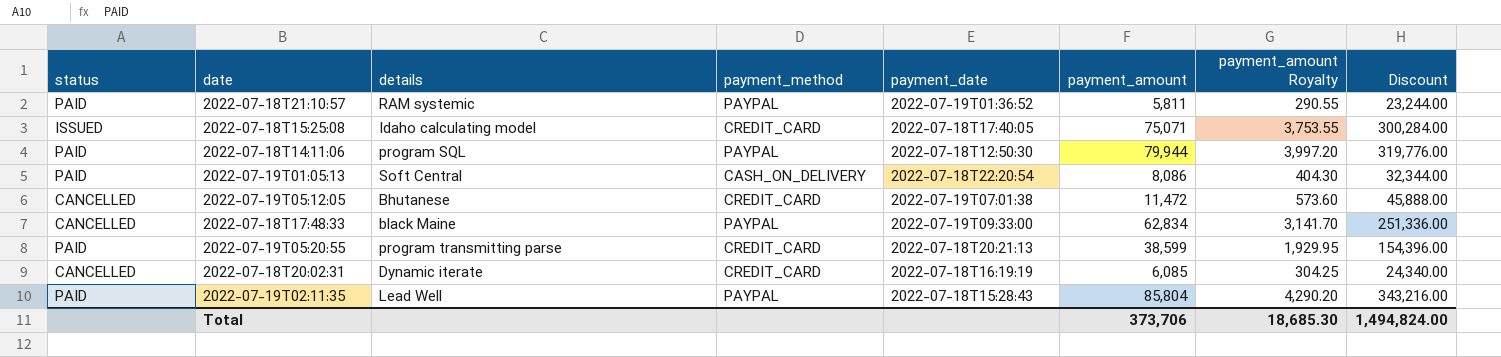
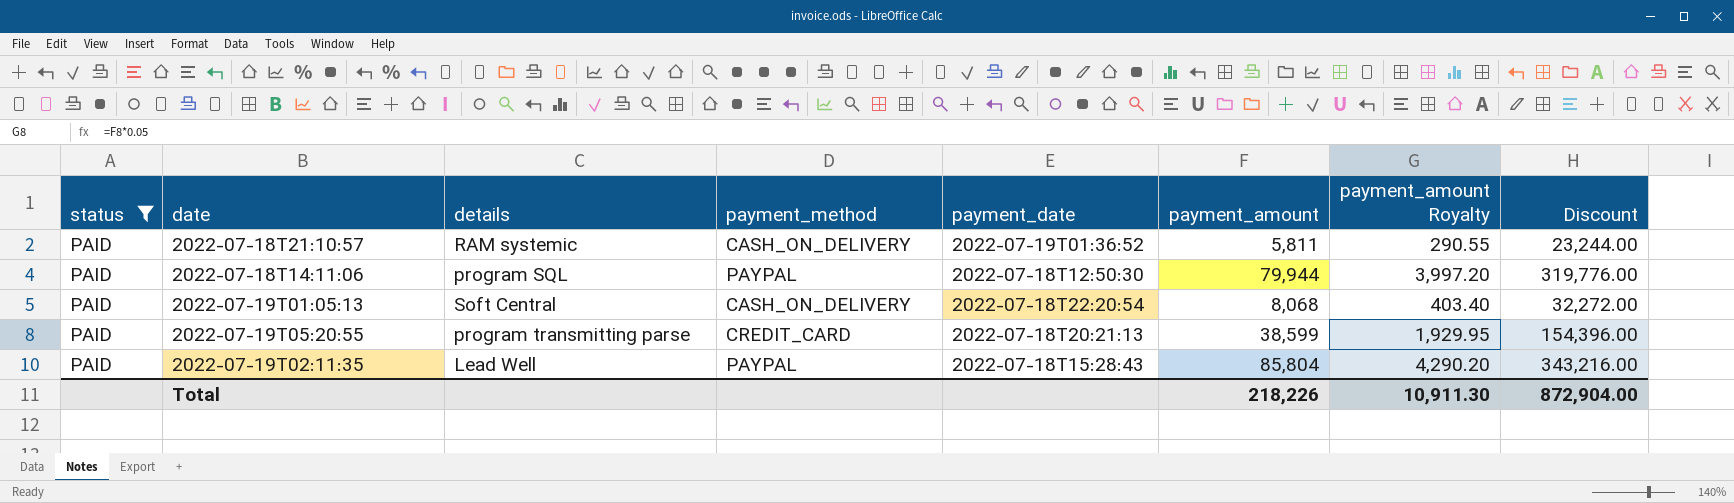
filter: none -> status = PAID
2022-07-18T21:10:57 | payment_method: PAYPAL -> CASH_ON_DELIVERY
2022-07-19T01:05:13 | payment_amount: 8,086 -> 8,068
2022-07-19T01:05:13 | payment_amount Royalty: 404.30 -> 403.40
2022-07-19T01:05:13 | Discount: 32,344.00 -> 32,272.00
Total | payment_amount: 373,706 -> 218,226
Total | payment_amount Royalty: 18,685.30 -> 10,911.30
Total | Discount: 1,494,824.00 -> 872,904.00

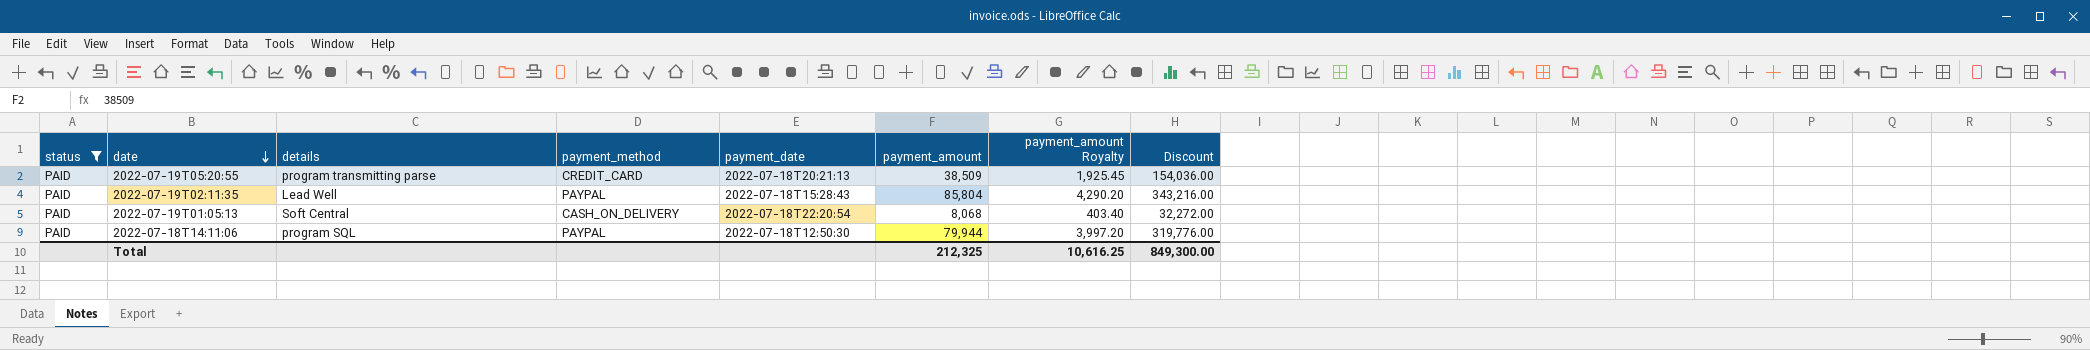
row order: none -> date descending
row 2022-07-18T21:10:57: PAID | RAM systemic | CASH_ON_DELIVERY | 2022-07-19T01:36:52 | 5,811 | 290.55 | 23,244.00 -> none
2022-07-19T05:20:55 | payment_amount: 38,599 -> 38,509
2022-07-19T05:20:55 | payment_amount Royalty: 1,929.95 -> 1,925.45
2022-07-19T05:20:55 | Discount: 154,396.00 -> 154,036.00
Total | payment_amount: 218,226 -> 212,325
Total | payment_amount Royalty: 10,911.30 -> 10,616.25
Total | Discount: 872,904.00 -> 849,300.00

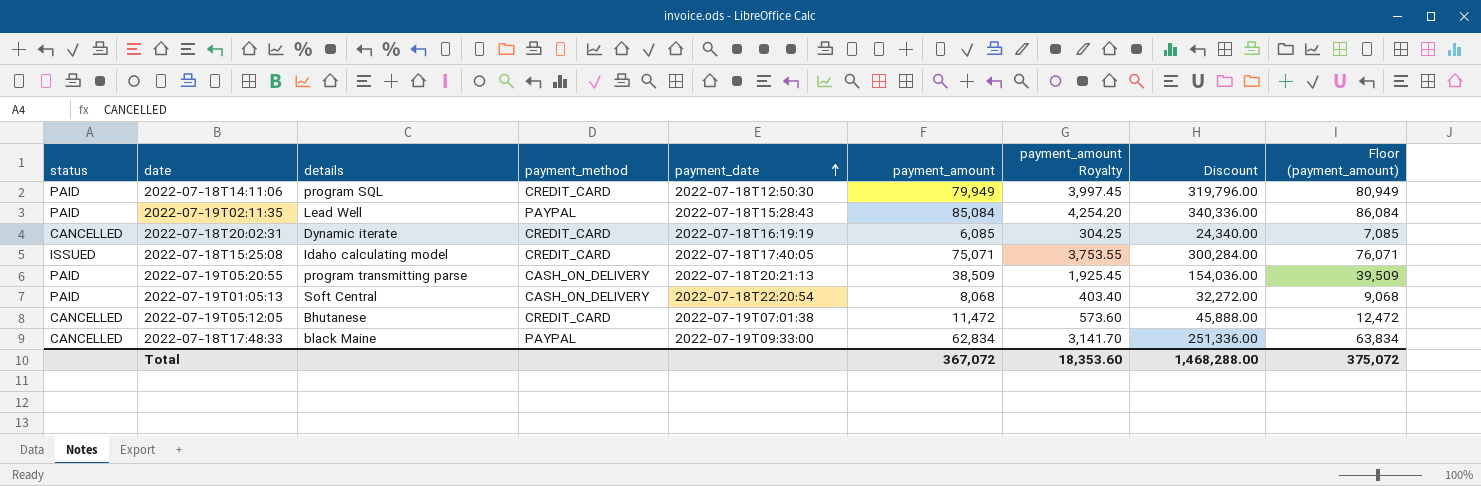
filter: status = PAID -> none
row order: date descending -> payment_date ascending
column Floor (payment_amount) | formula: none -> [payment_amount] + 1000
2022-07-18T14:11:06 | payment_method: PAYPAL -> CREDIT_CARD
2022-07-18T14:11:06 | payment_amount: 79,944 -> 79,949
2022-07-18T14:11:06 | payment_amount Royalty: 3,997.20 -> 3,997.45
2022-07-18T14:11:06 | Discount: 319,776.00 -> 319,796.00
2022-07-19T02:11:35 | payment_amount: 85,804 -> 85,084
2022-07-19T02:11:35 | payment_amount Royalty: 4,290.20 -> 4,254.20
2022-07-19T02:11:35 | Discount: 343,216.00 -> 340,336.00
2022-07-19T05:20:55 | payment_method: CREDIT_CARD -> CASH_ON_DELIVERY
Total | payment_amount: 212,325 -> 367,072
Total | payment_amount Royalty: 10,616.25 -> 18,353.60
Total | Discount: 849,300.00 -> 1,468,288.00

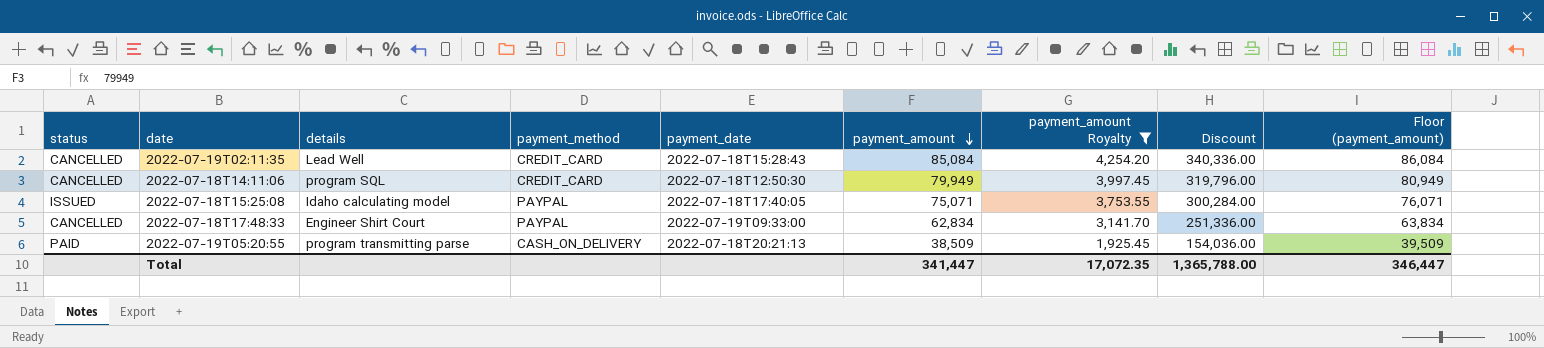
filter: none -> payment_amount Royalty >= 1,925.45
row order: payment_date ascending -> payment_amount descending
2022-07-19T02:11:35 | status: PAID -> CANCELLED
2022-07-19T02:11:35 | payment_method: PAYPAL -> CREDIT_CARD
2022-07-18T14:11:06 | status: PAID -> CANCELLED
2022-07-18T15:25:08 | payment_method: CREDIT_CARD -> PAYPAL
2022-07-18T17:48:33 | details: black Maine -> Engineer Shirt Court
Total | payment_amount: 367,072 -> 341,447
Total | payment_amount Royalty: 18,353.60 -> 17,072.35
Total | Discount: 1,468,288.00 -> 1,365,788.00
Total | Floor (payment_amount): 375,072 -> 346,447

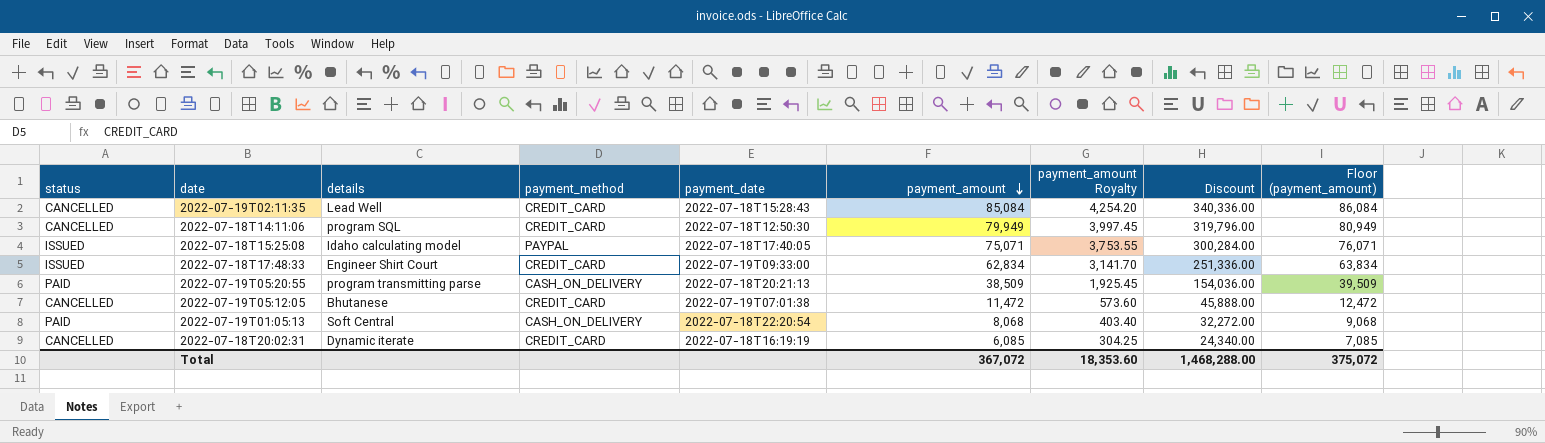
filter: payment_amount Royalty >= 1,925.45 -> none
2022-07-18T17:48:33 | status: CANCELLED -> ISSUED
2022-07-18T17:48:33 | payment_method: PAYPAL -> CREDIT_CARD
Total | payment_amount: 341,447 -> 367,072
Total | payment_amount Royalty: 17,072.35 -> 18,353.60
Total | Discount: 1,365,788.00 -> 1,468,288.00
Total | Floor (payment_amount): 346,447 -> 375,072

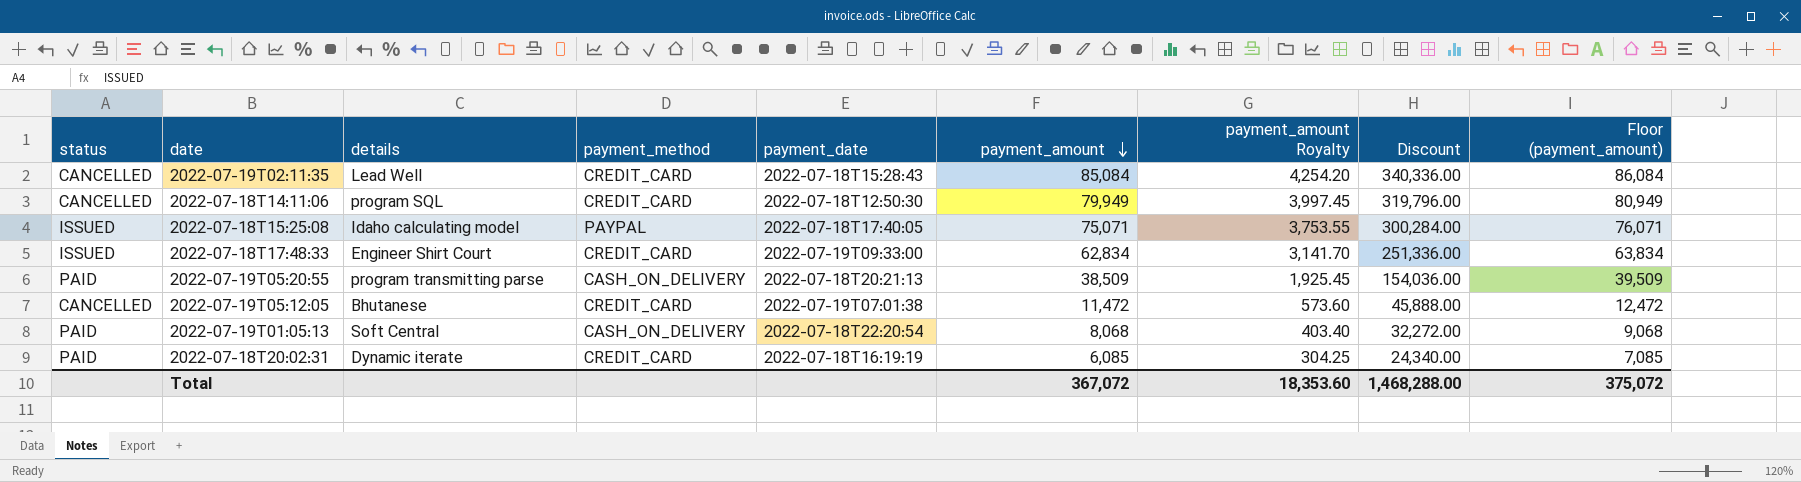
2022-07-18T20:02:31 | status: CANCELLED -> PAID

